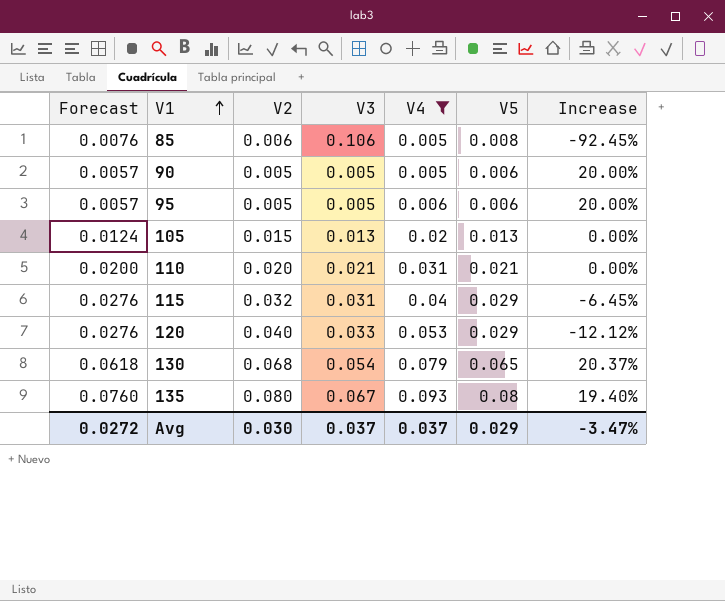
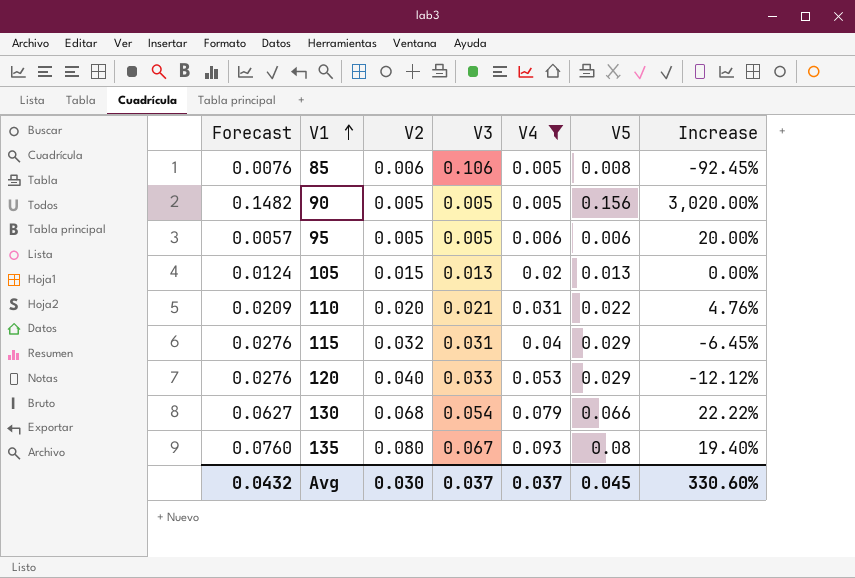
90 | Forecast: 0.0057 -> 0.1482
90 | V5: 0.006 -> 0.156
90 | Increase: 20.00% -> 3,020.00%
110 | Forecast: 0.0200 -> 0.0209
110 | V5: 0.021 -> 0.022
110 | Increase: 0.00% -> 4.76%
130 | Forecast: 0.0618 -> 0.0627
130 | V5: 0.065 -> 0.066
130 | Increase: 20.37% -> 22.22%
Avg | Forecast: 0.0272 -> 0.0432
Avg | V5: 0.029 -> 0.045
Avg | Increase: -3.47% -> 330.60%

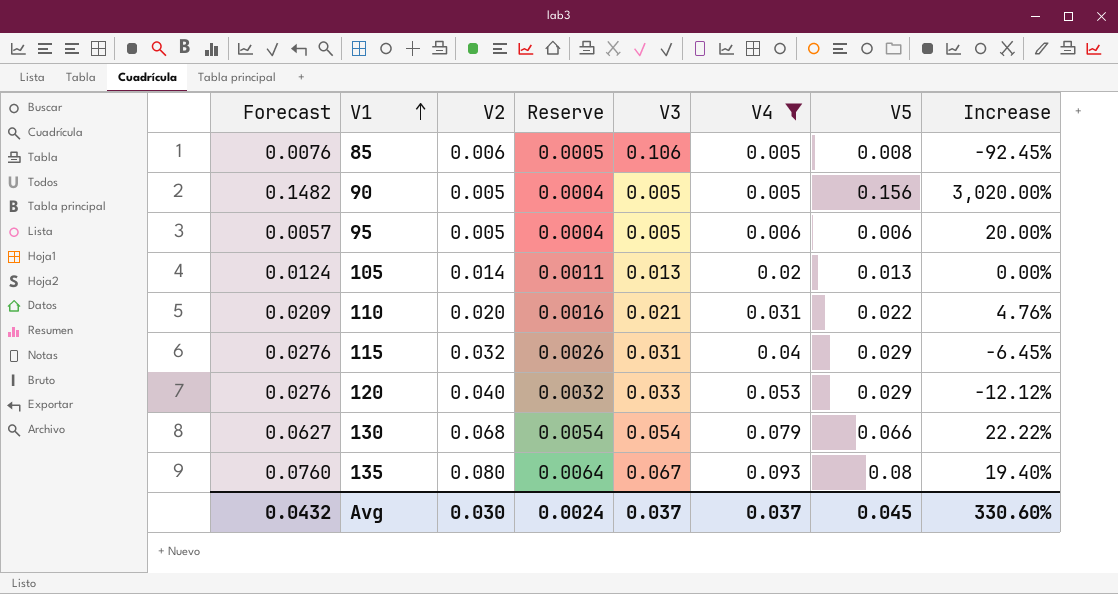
column Reserve | formula: none -> [V2] * 0.08
105 | V2: 0.015 -> 0.014

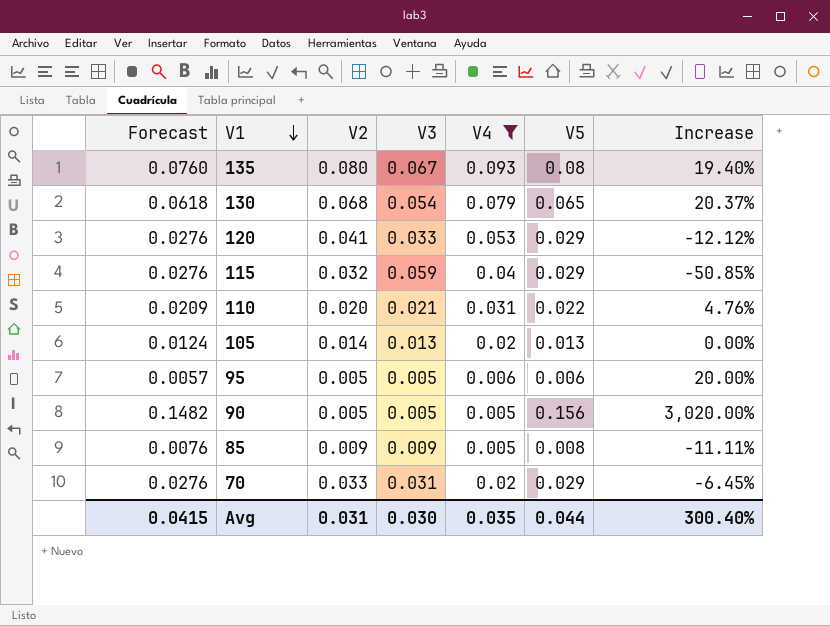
row order: V1 ascending -> V1 descending
column Reserve | formula: [V2] * 0.08 -> none
130 | Forecast: 0.0627 -> 0.0618
130 | V5: 0.066 -> 0.065
130 | Increase: 22.22% -> 20.37%
120 | V2: 0.040 -> 0.041
115 | V3: 0.031 -> 0.059
115 | Increase: -6.45% -> -50.85%
85 | V2: 0.006 -> 0.009
85 | V3: 0.106 -> 0.009
85 | Increase: -92.45% -> -11.11%
row 70: none -> 0.0276 | 0.033 | 0.031 | 0.02 | 0.029 | -6.45%
Avg | Forecast: 0.0432 -> 0.0415
Avg | V2: 0.030 -> 0.031
Avg | V3: 0.037 -> 0.030
Avg | V4: 0.037 -> 0.035
Avg | V5: 0.045 -> 0.044
Avg | Increase: 330.60% -> 300.40%

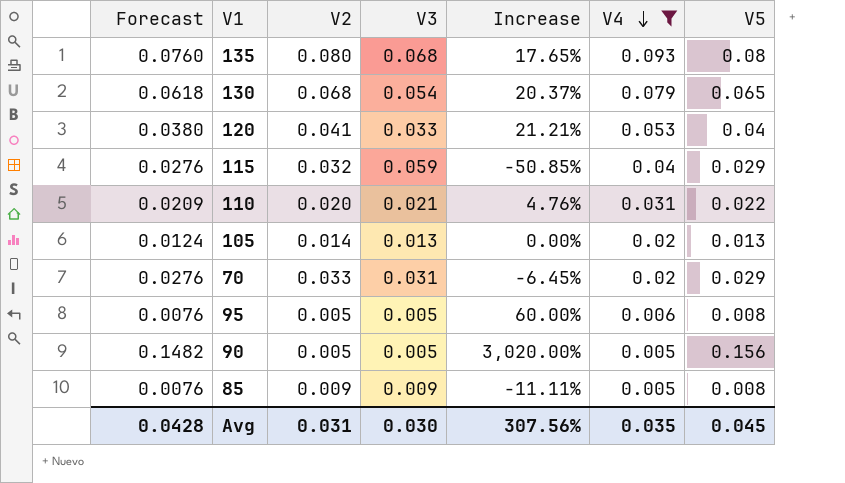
row order: V1 descending -> V4 descending
column Increase | position: 7 -> 5
135 | V3: 0.067 -> 0.068
135 | Increase: 19.40% -> 17.65%
120 | Forecast: 0.0276 -> 0.0380
120 | Increase: -12.12% -> 21.21%
120 | V5: 0.029 -> 0.04
95 | Forecast: 0.0057 -> 0.0076
95 | Increase: 20.00% -> 60.00%
95 | V5: 0.006 -> 0.008
Avg | Forecast: 0.0415 -> 0.0428
Avg | Increase: 300.40% -> 307.56%
Avg | V5: 0.044 -> 0.045

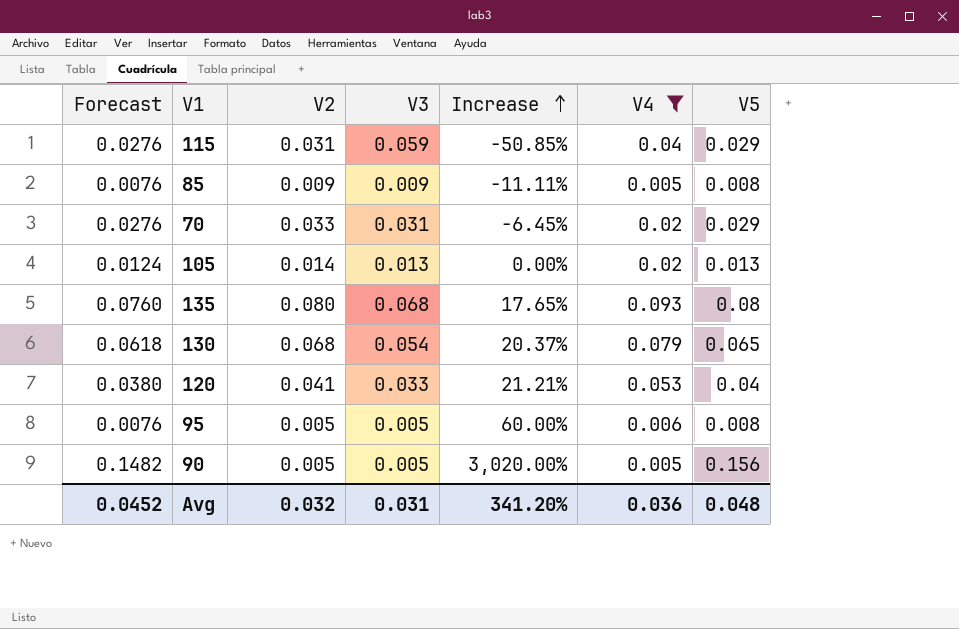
row order: V4 descending -> Increase ascending
row 110: 0.0209 | 0.020 | 0.021 | 4.76% | 0.031 | 0.022 -> none
115 | V2: 0.032 -> 0.031
Avg | Forecast: 0.0428 -> 0.0452
Avg | V2: 0.031 -> 0.032
Avg | V3: 0.030 -> 0.031
Avg | Increase: 307.56% -> 341.20%
Avg | V4: 0.035 -> 0.036
Avg | V5: 0.045 -> 0.048

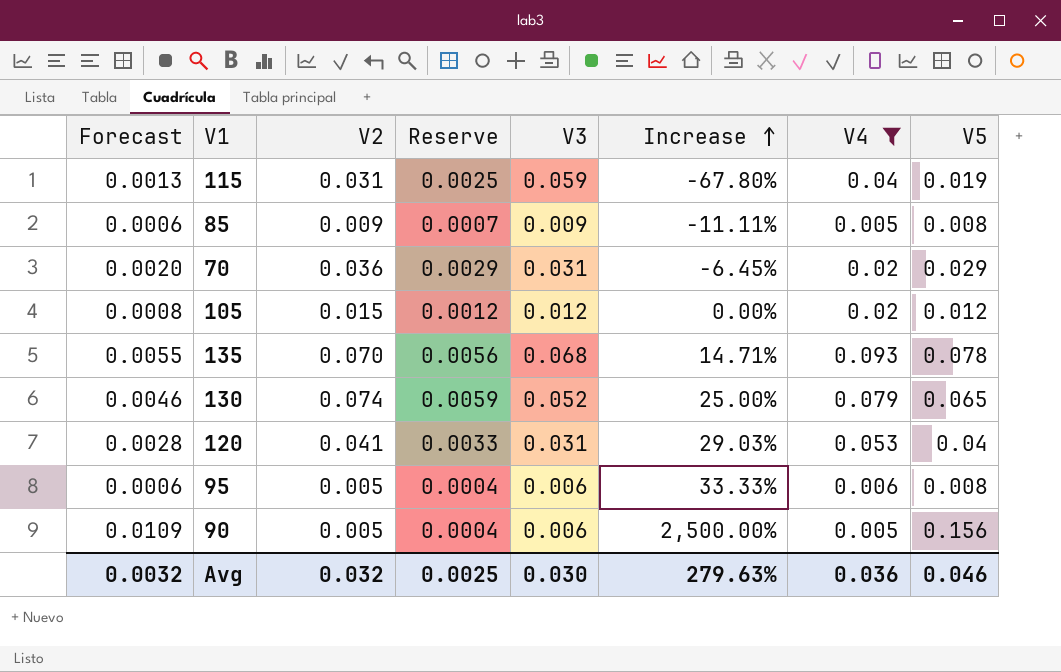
column Forecast | formula: [V5] * 0.95 -> [V5] * 0.07
column Reserve | formula: none -> [V2] * 0.08
115 | Increase: -50.85% -> -67.80%
115 | V5: 0.029 -> 0.019
70 | V2: 0.033 -> 0.036
105 | V2: 0.014 -> 0.015
105 | V3: 0.013 -> 0.012
105 | V5: 0.013 -> 0.012
135 | V2: 0.080 -> 0.070
135 | Increase: 17.65% -> 14.71%
135 | V5: 0.08 -> 0.078
130 | V2: 0.068 -> 0.074
130 | V3: 0.054 -> 0.052
130 | Increase: 20.37% -> 25.00%
120 | V3: 0.033 -> 0.031
120 | Increase: 21.21% -> 29.03%
95 | V3: 0.005 -> 0.006
95 | Increase: 60.00% -> 33.33%
90 | V3: 0.005 -> 0.006
90 | Increase: 3,020.00% -> 2,500.00%
Avg | Forecast: 0.0452 -> 0.0032
Avg | V3: 0.031 -> 0.030
Avg | Increase: 341.20% -> 279.63%
Avg | V5: 0.048 -> 0.046

